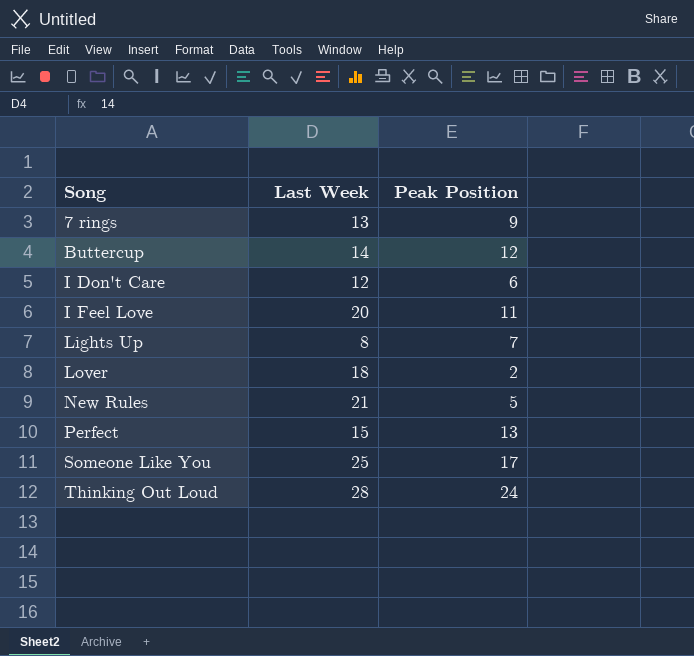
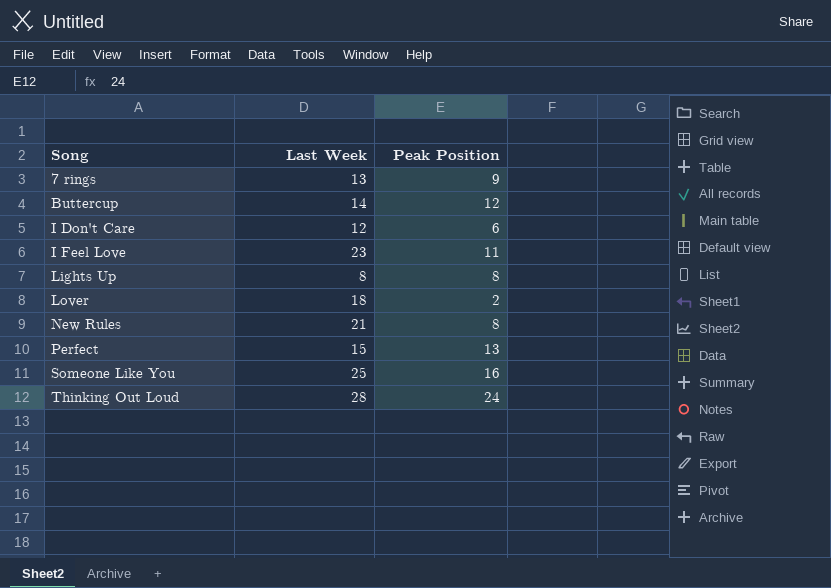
I Feel Love | Last Week: 20 -> 23
Lights Up | Peak Position: 7 -> 8
New Rules | Peak Position: 5 -> 8
Someone Like You | Peak Position: 17 -> 16

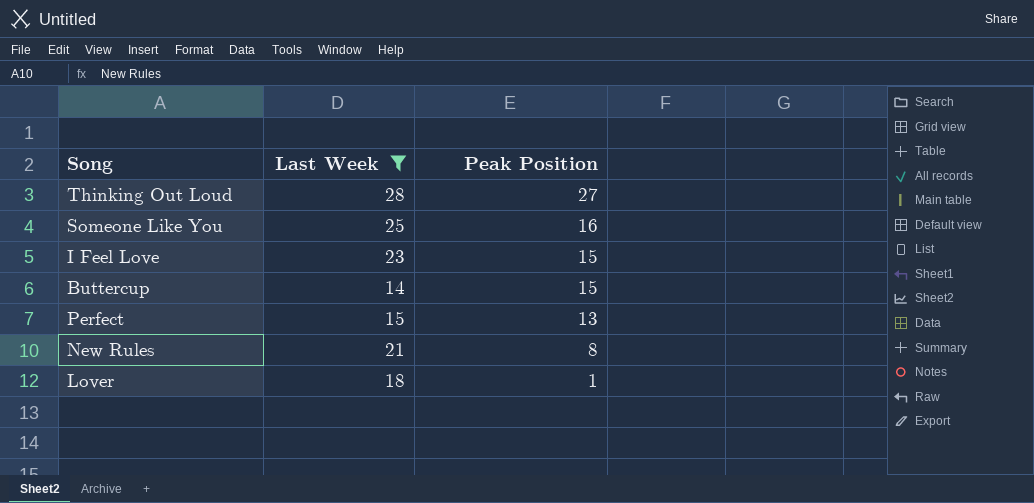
filter: none -> Last Week >= 14
row order: Song ascending -> Peak Position descending
Thinking Out Loud | Peak Position: 24 -> 27
I Feel Love | Peak Position: 11 -> 15
Buttercup | Peak Position: 12 -> 15
Lover | Peak Position: 2 -> 1

